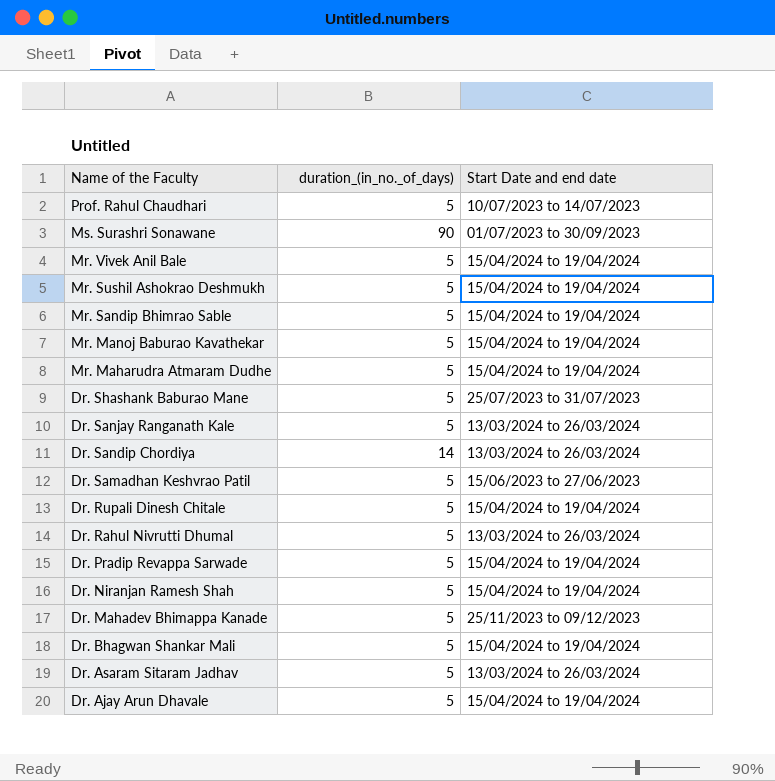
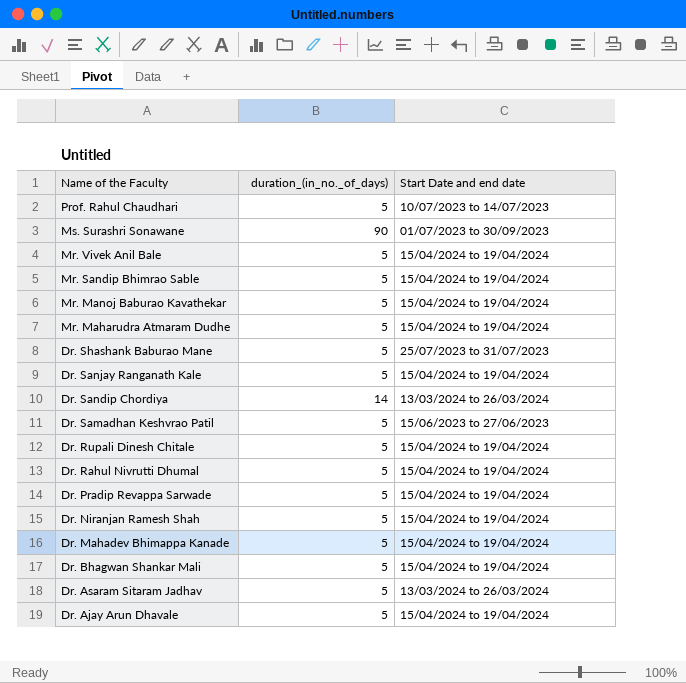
row Mr. Sushil Ashokrao Deshmukh: 5 | 15/04/2024 to 19/04/2024 -> none
Dr. Sanjay Ranganath Kale | Start Date and end date: 13/03/2024 to 26/03/2024 -> 15/04/2024 to 19/04/2024
Dr. Rahul Nivrutti Dhumal | Start Date and end date: 13/03/2024 to 26/03/2024 -> 15/04/2024 to 19/04/2024
Dr. Mahadev Bhimappa Kanade | Start Date and end date: 25/11/2023 to 09/12/2023 -> 15/04/2024 to 19/04/2024

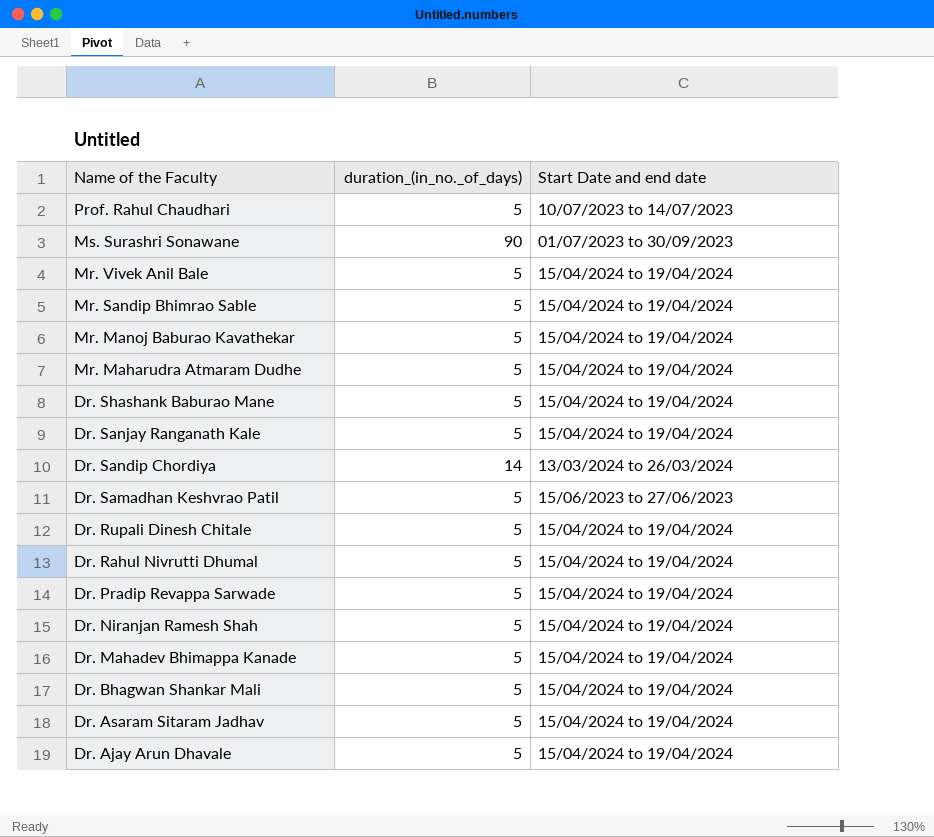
Dr. Shashank Baburao Mane | Start Date and end date: 25/07/2023 to 31/07/2023 -> 15/04/2024 to 19/04/2024
Dr. Asaram Sitaram Jadhav | Start Date and end date: 13/03/2024 to 26/03/2024 -> 15/04/2024 to 19/04/2024

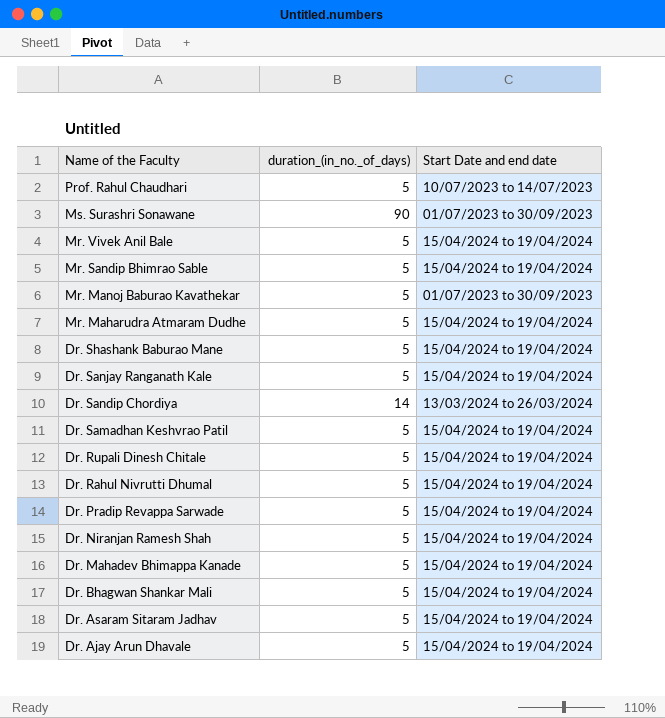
Mr. Manoj Baburao Kavathekar | Start Date and end date: 15/04/2024 to 19/04/2024 -> 01/07/2023 to 30/09/2023
Dr. Samadhan Keshvrao Patil | Start Date and end date: 15/06/2023 to 27/06/2023 -> 15/04/2024 to 19/04/2024

